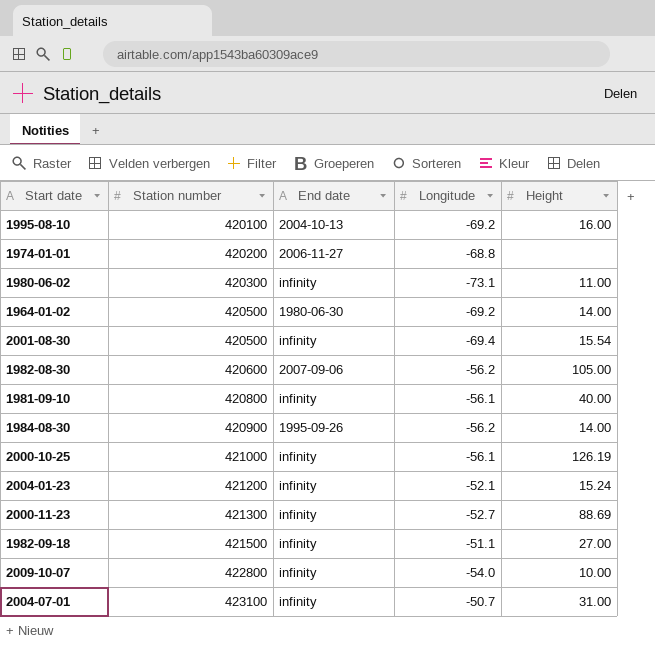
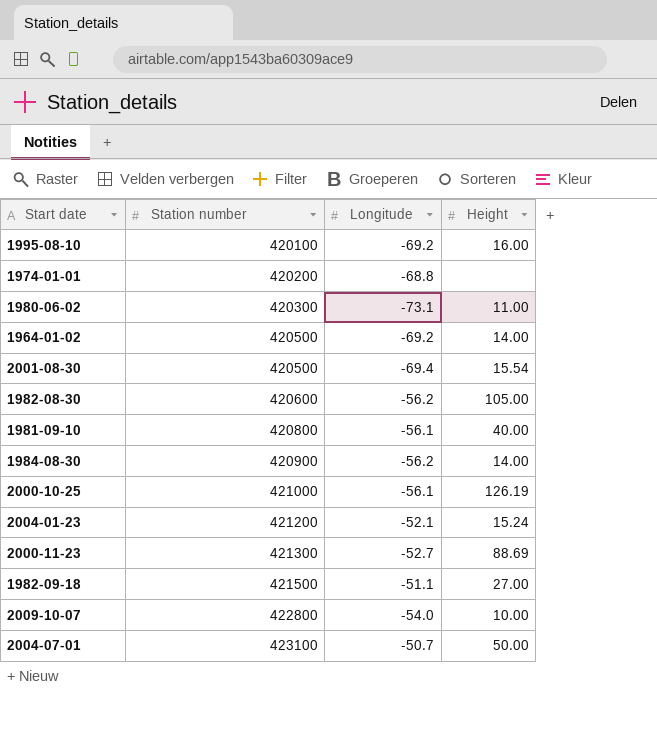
column End date | position: 3 -> none
2004-07-01 | Height: 31.00 -> 50.00

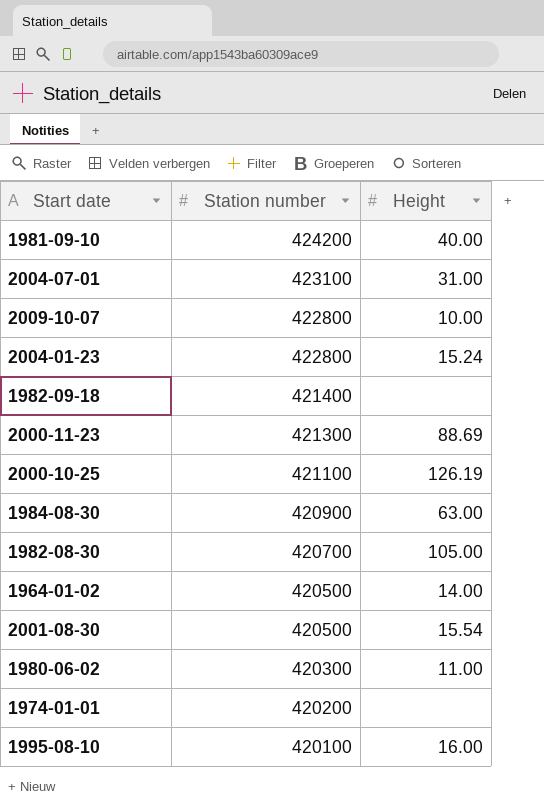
row order: Station number ascending -> Station number descending
column Longitude | position: 3 -> none
1981-09-10 | Station number: 420800 -> 424200
2004-07-01 | Height: 50.00 -> 31.00
2004-01-23 | Station number: 421200 -> 422800
1982-09-18 | Station number: 421500 -> 421400
1982-09-18 | Height: 27.00 -> none
2000-10-25 | Station number: 421000 -> 421100
1984-08-30 | Height: 14.00 -> 63.00
1982-08-30 | Station number: 420600 -> 420700

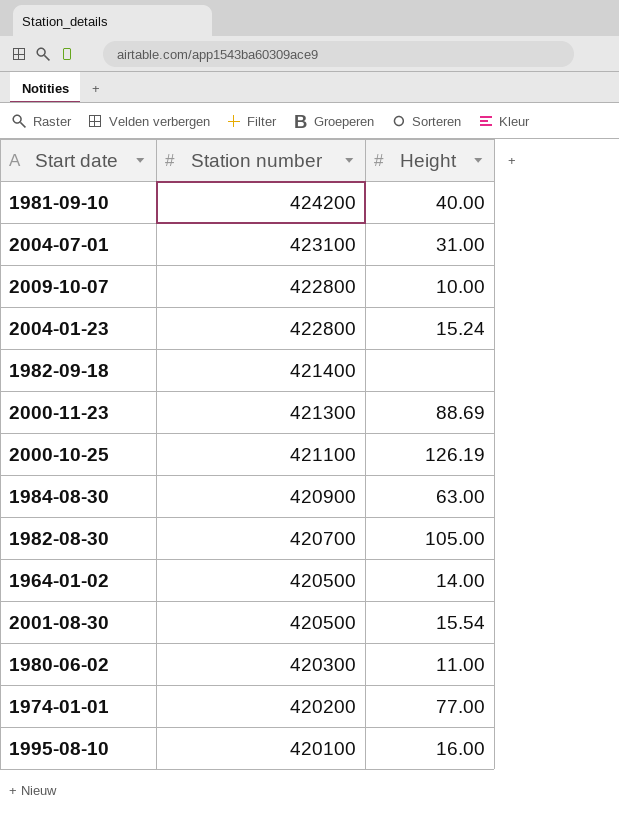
1974-01-01 | Height: none -> 77.00

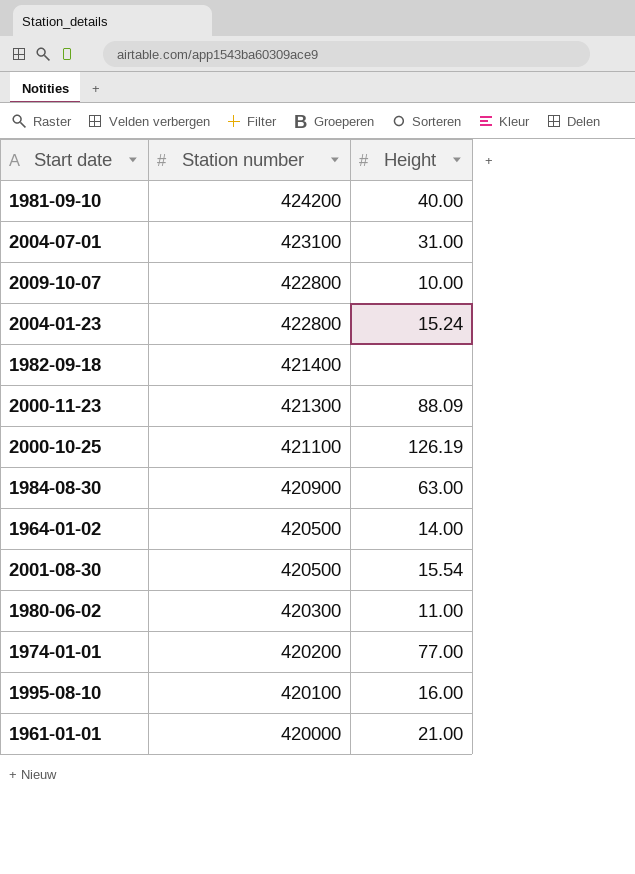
row 1982-08-30: 420700 | 105.00 -> none
2000-11-23 | Height: 88.69 -> 88.09
row 1961-01-01: none -> 420000 | 21.00

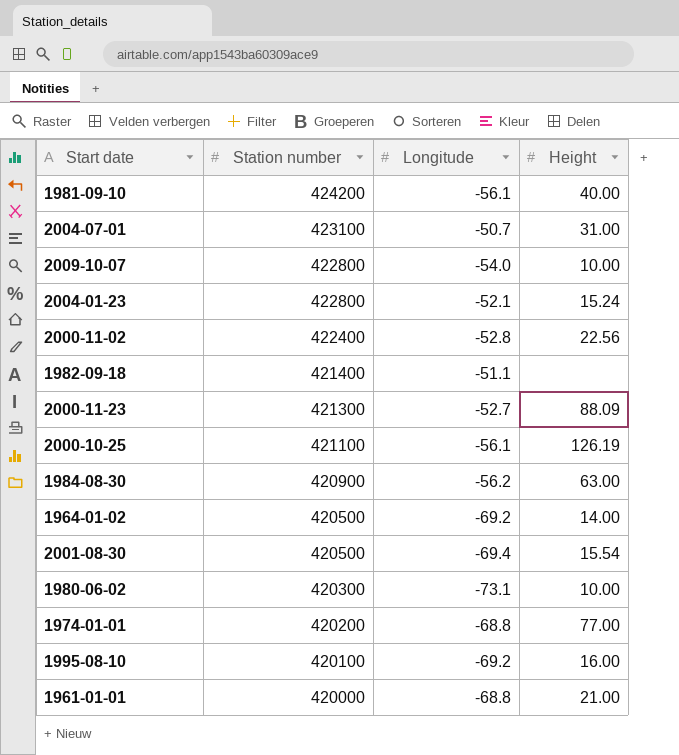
column Longitude | position: none -> 3
row 2000-11-02: none -> 422400 | -52.8 | 22.56
1980-06-02 | Height: 11.00 -> 10.00

